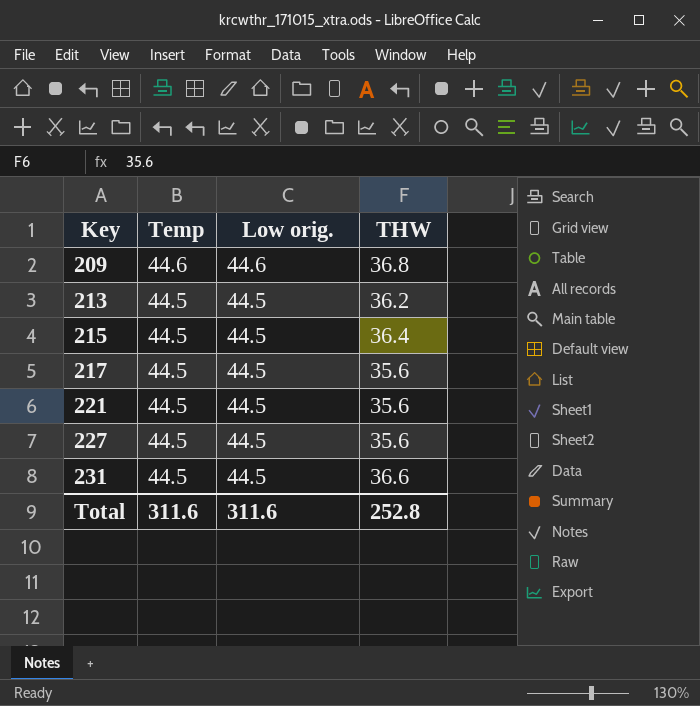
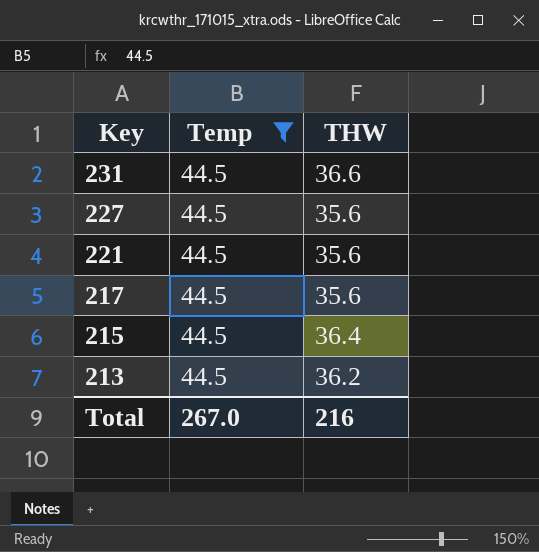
filter: none -> Temp = 44.5
row order: Key ascending -> Key descending
column Low orig. | position: 3 -> none
Total | Temp: 311.6 -> 267.0
Total | THW: 252.8 -> 216

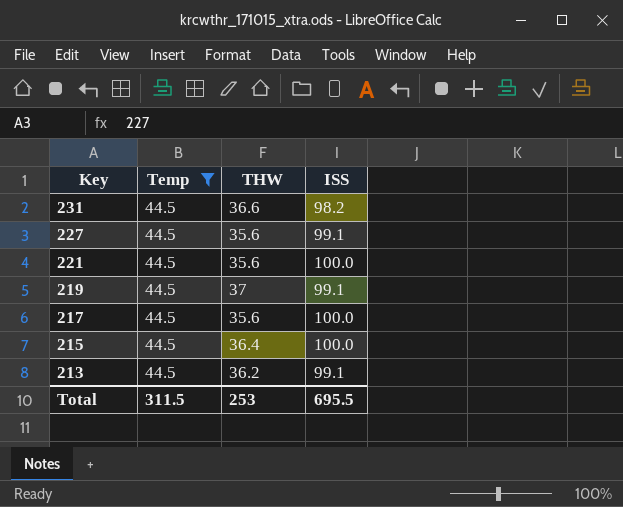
column ISS | position: none -> 4
row 219: none -> 44.5 | 37 | 99.1
Total | Temp: 267.0 -> 311.5
Total | THW: 216 -> 253

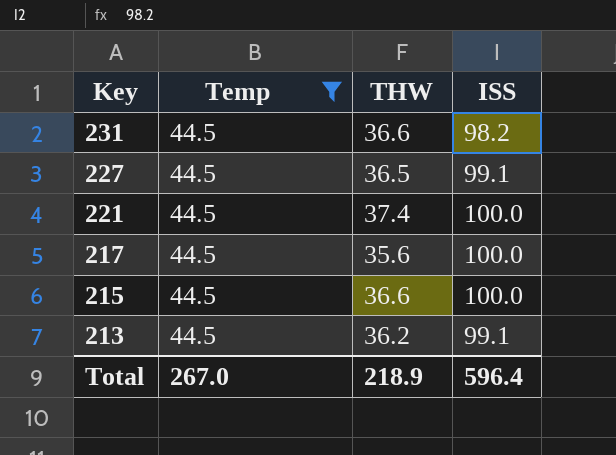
row 219: 44.5 | 37 | 99.1 -> none
227 | THW: 35.6 -> 36.5
221 | THW: 35.6 -> 37.4
215 | THW: 36.4 -> 36.6
Total | Temp: 311.5 -> 267.0
Total | THW: 253 -> 218.9
Total | ISS: 695.5 -> 596.4

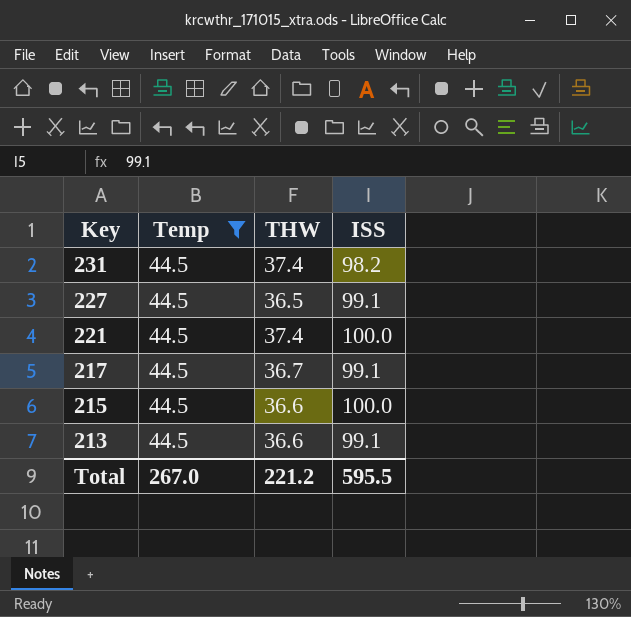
231 | THW: 36.6 -> 37.4
217 | THW: 35.6 -> 36.7
217 | ISS: 100.0 -> 99.1
213 | THW: 36.2 -> 36.6
Total | THW: 218.9 -> 221.2
Total | ISS: 596.4 -> 595.5

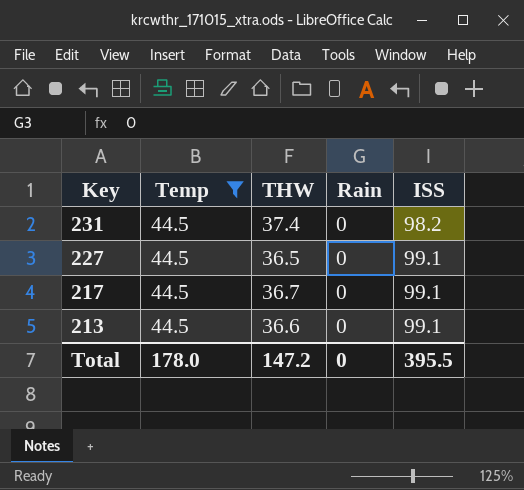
column Rain | position: none -> 4
row 221: 44.5 | 37.4 | 100.0 -> none
row 215: 44.5 | 36.6 | 100.0 -> none
Total | Temp: 267.0 -> 178.0
Total | THW: 221.2 -> 147.2
Total | ISS: 595.5 -> 395.5

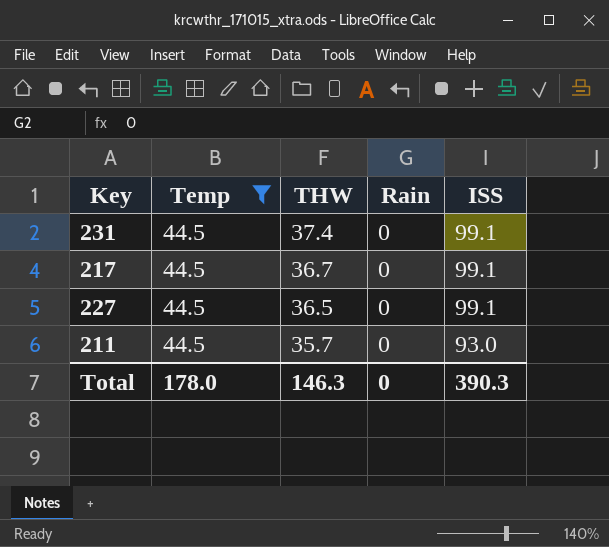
row order: Key descending -> THW descending
row 213: 44.5 | 36.6 | 0 | 99.1 -> none
231 | ISS: 98.2 -> 99.1
row 211: none -> 44.5 | 35.7 | 0 | 93.0
Total | THW: 147.2 -> 146.3
Total | ISS: 395.5 -> 390.3

